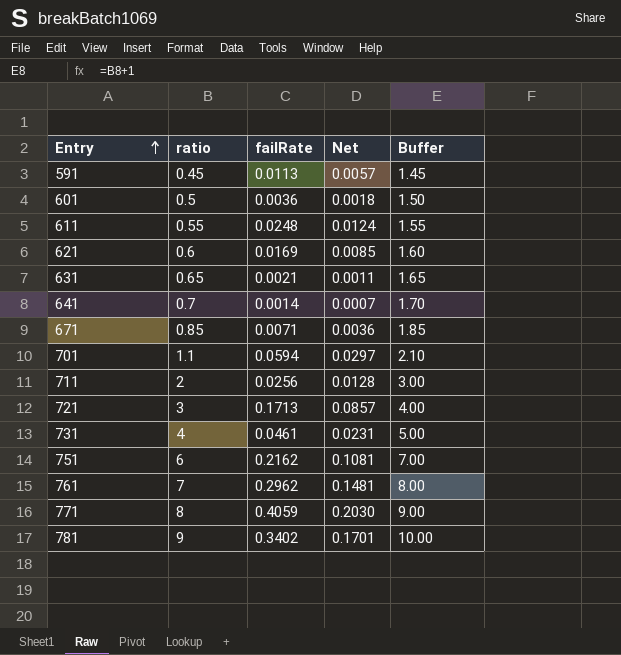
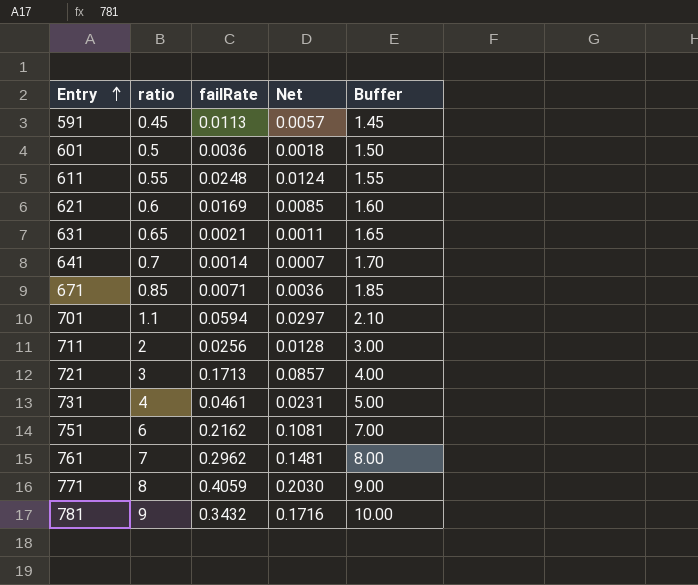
781 | failRate: 0.3402 -> 0.3432
781 | Net: 0.1701 -> 0.1716

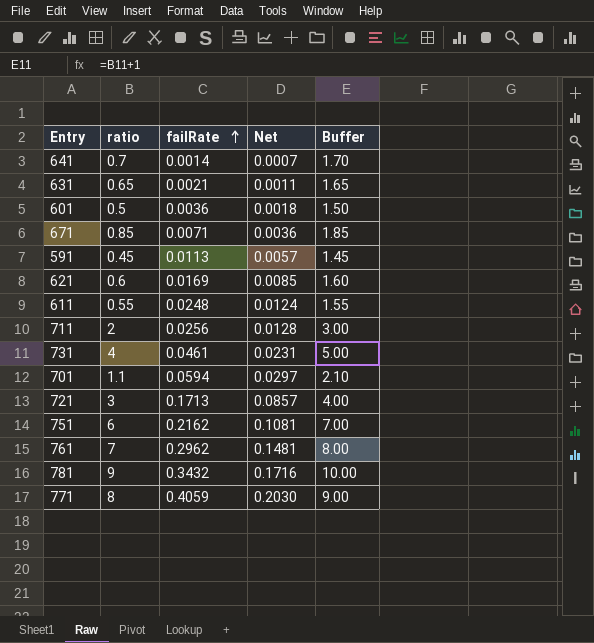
row order: Entry ascending -> failRate ascending

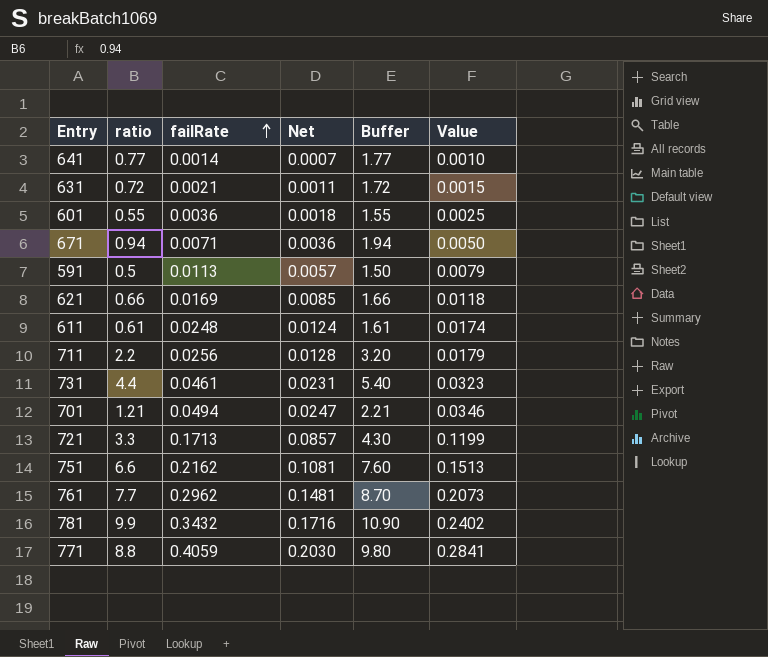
column Value | formula: none -> [failRate] * 0.7
641 | ratio: 0.7 -> 0.77
641 | Buffer: 1.70 -> 1.77
631 | ratio: 0.65 -> 0.72
631 | Buffer: 1.65 -> 1.72
601 | ratio: 0.5 -> 0.55
601 | Buffer: 1.50 -> 1.55
671 | ratio: 0.85 -> 0.94
671 | Buffer: 1.85 -> 1.94
591 | ratio: 0.45 -> 0.5
591 | Buffer: 1.45 -> 1.50
621 | ratio: 0.6 -> 0.66
621 | Buffer: 1.60 -> 1.66
611 | ratio: 0.55 -> 0.61
611 | Buffer: 1.55 -> 1.61
711 | ratio: 2 -> 2.2
711 | Buffer: 3.00 -> 3.20
731 | ratio: 4 -> 4.4
731 | Buffer: 5.00 -> 5.40
701 | ratio: 1.1 -> 1.21
701 | failRate: 0.0594 -> 0.0494
701 | Net: 0.0297 -> 0.0247
701 | Buffer: 2.10 -> 2.21
721 | ratio: 3 -> 3.3
721 | Buffer: 4.00 -> 4.30
751 | ratio: 6 -> 6.6
751 | Buffer: 7.00 -> 7.60
761 | ratio: 7 -> 7.7
761 | Buffer: 8.00 -> 8.70
781 | ratio: 9 -> 9.9
781 | Buffer: 10.00 -> 10.90
771 | ratio: 8 -> 8.8
771 | Buffer: 9.00 -> 9.80

